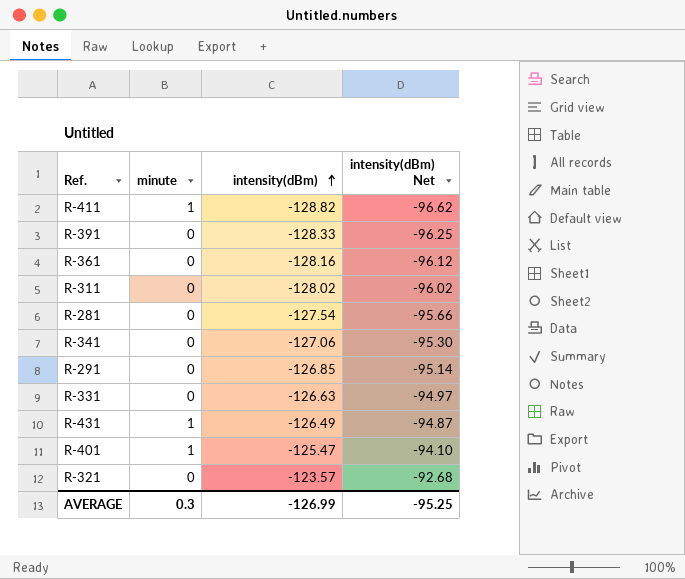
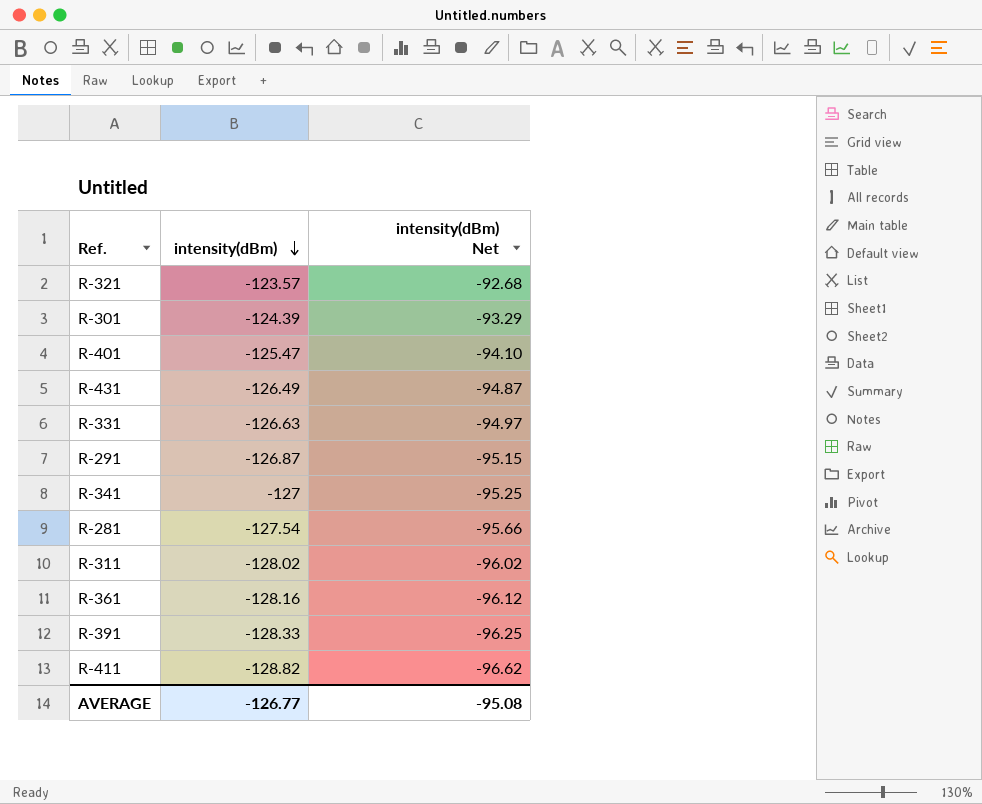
row order: intensity(dBm) ascending -> intensity(dBm) descending
column minute | position: 2 -> none
row R-301: none -> -124.39 | -93.29
R-291 | intensity(dBm): -126.85 -> -126.87
R-291 | intensity(dBm) Net: -95.14 -> -95.15
R-341 | intensity(dBm): -127.06 -> -127
R-341 | intensity(dBm) Net: -95.30 -> -95.25
AVERAGE | intensity(dBm): -126.99 -> -126.77
AVERAGE | intensity(dBm) Net: -95.25 -> -95.08

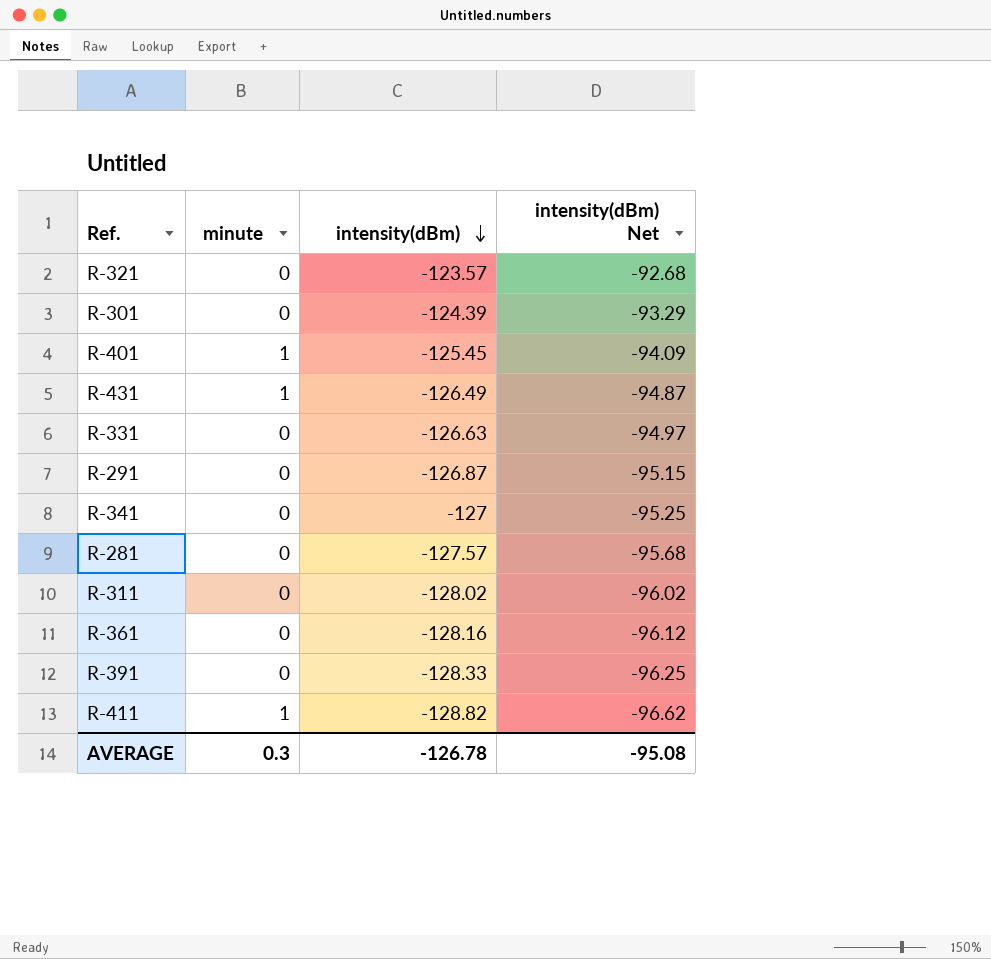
column minute | position: none -> 2
R-401 | intensity(dBm): -125.47 -> -125.45
R-401 | intensity(dBm) Net: -94.10 -> -94.09
R-281 | intensity(dBm): -127.54 -> -127.57
R-281 | intensity(dBm) Net: -95.66 -> -95.68
AVERAGE | intensity(dBm): -126.77 -> -126.78

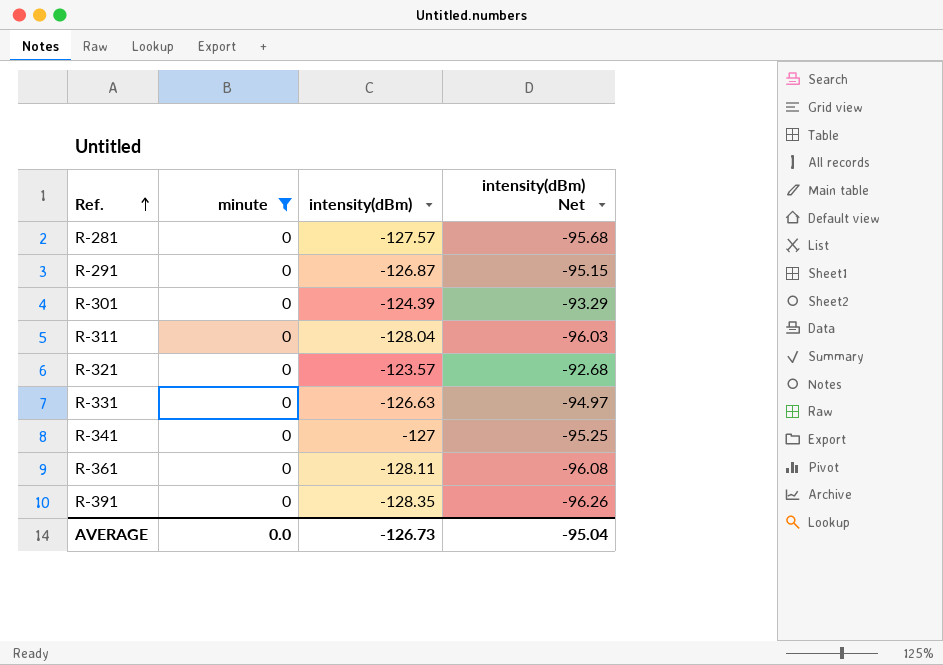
filter: none -> minute = 0
row order: intensity(dBm) descending -> Ref. ascending
R-311 | intensity(dBm): -128.02 -> -128.04
R-311 | intensity(dBm) Net: -96.02 -> -96.03
R-361 | intensity(dBm): -128.16 -> -128.11
R-361 | intensity(dBm) Net: -96.12 -> -96.08
R-391 | intensity(dBm): -128.33 -> -128.35
R-391 | intensity(dBm) Net: -96.25 -> -96.26
AVERAGE | minute: 0.3 -> 0.0
AVERAGE | intensity(dBm): -126.78 -> -126.73
AVERAGE | intensity(dBm) Net: -95.08 -> -95.04

